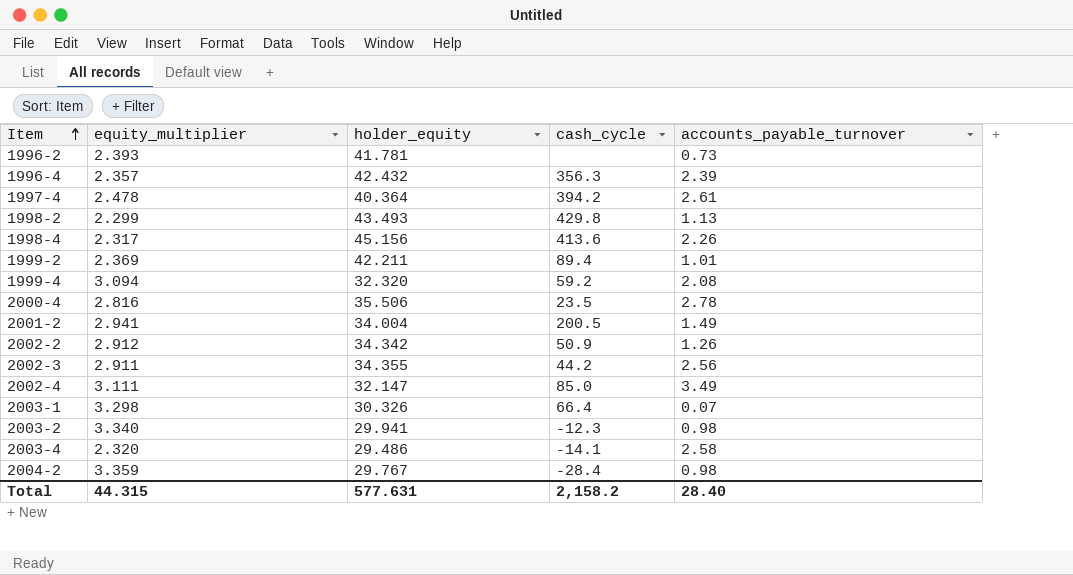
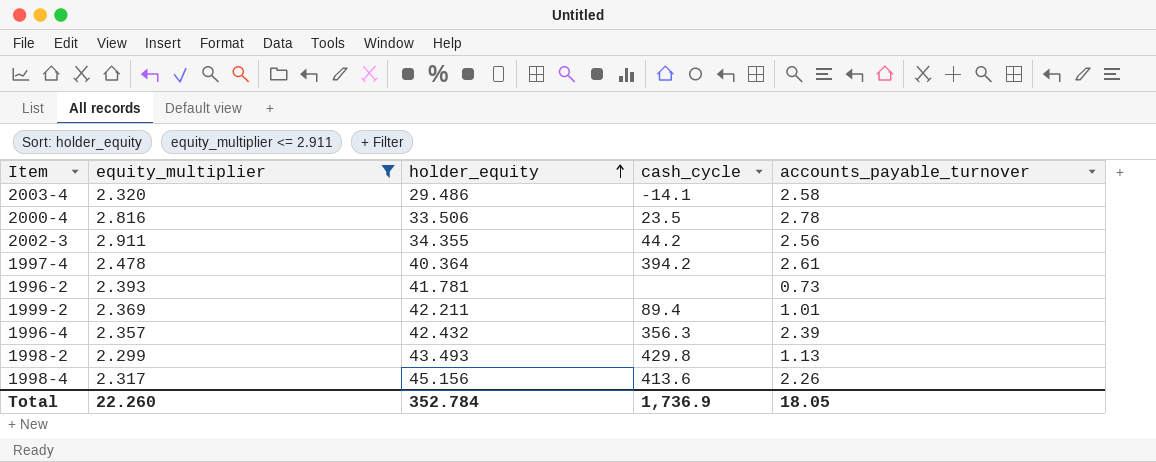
filter: none -> equity_multiplier <= 2.911
row order: Item ascending -> holder_equity ascending
2000-4 | holder_equity: 35.506 -> 33.506
Total | equity_multiplier: 44.315 -> 22.260
Total | holder_equity: 577.631 -> 352.784
Total | cash_cycle: 2,158.2 -> 1,736.9
Total | accounts_payable_turnover: 28.40 -> 18.05

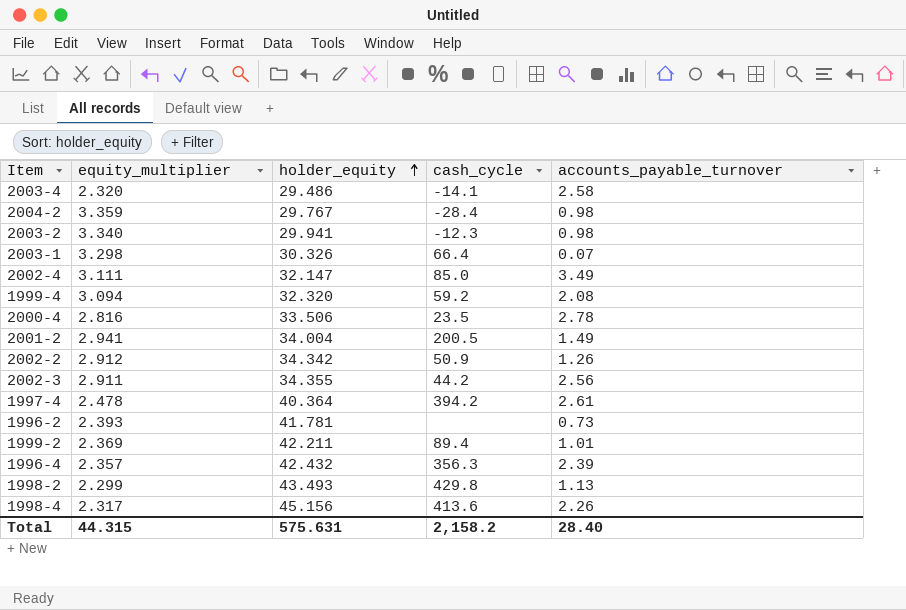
filter: equity_multiplier <= 2.911 -> none
Total | equity_multiplier: 22.260 -> 44.315
Total | holder_equity: 352.784 -> 575.631
Total | cash_cycle: 1,736.9 -> 2,158.2
Total | accounts_payable_turnover: 18.05 -> 28.40

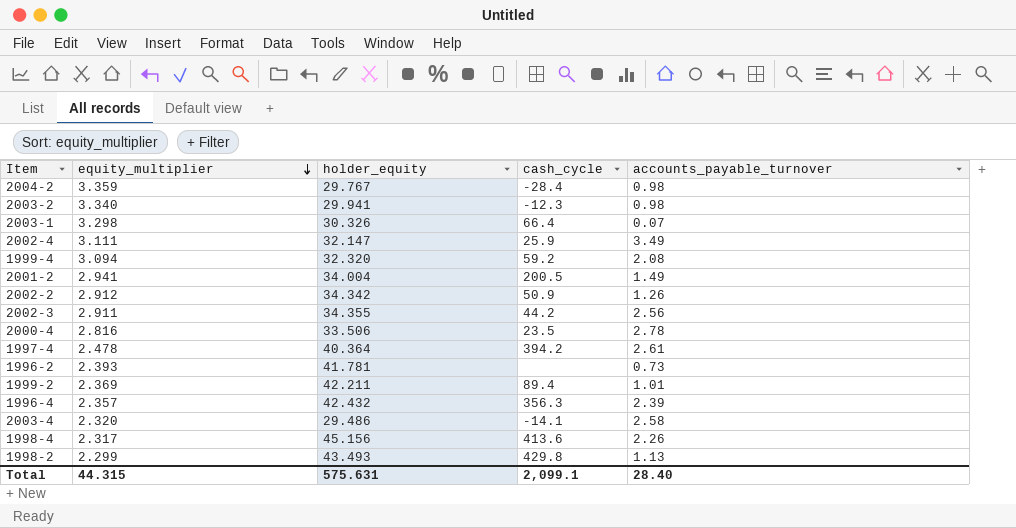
row order: holder_equity ascending -> equity_multiplier descending
2002-4 | cash_cycle: 85.0 -> 25.9
Total | cash_cycle: 2,158.2 -> 2,099.1

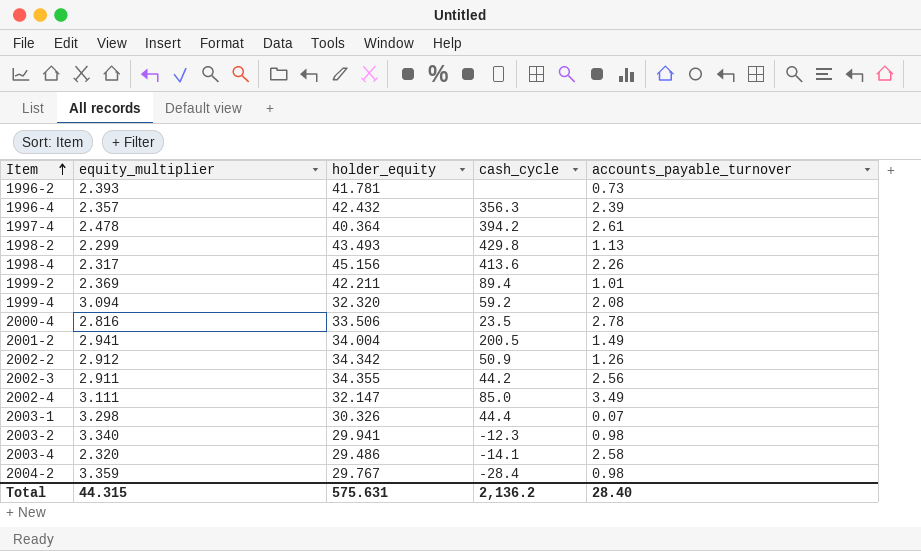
row order: equity_multiplier descending -> Item ascending
2002-4 | cash_cycle: 25.9 -> 85.0
2003-1 | cash_cycle: 66.4 -> 44.4
Total | cash_cycle: 2,099.1 -> 2,136.2

